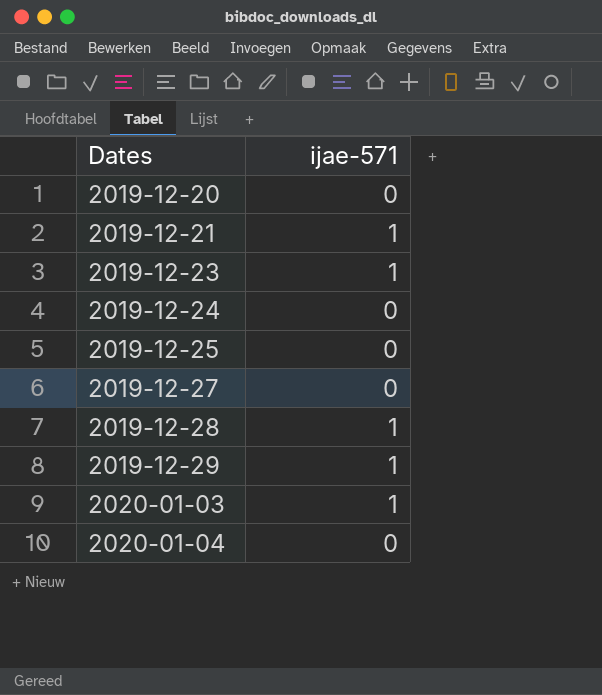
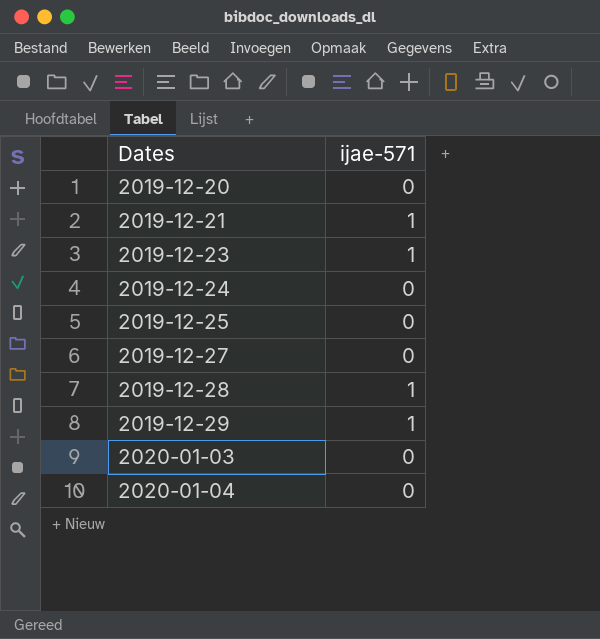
2020-01-03 | ijae-571: 1 -> 0

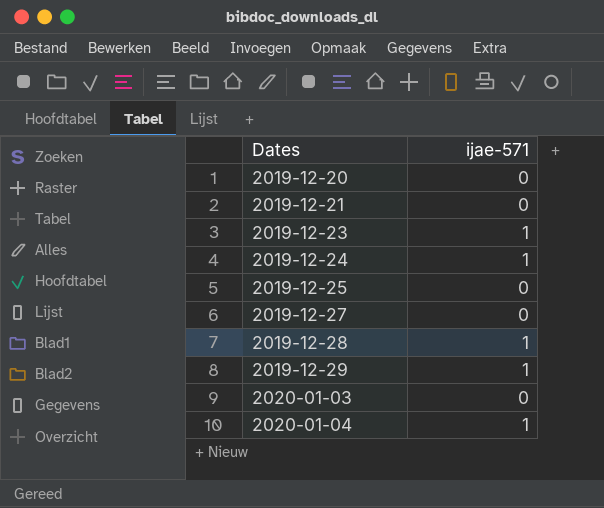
2019-12-21 | ijae-571: 1 -> 0
2019-12-24 | ijae-571: 0 -> 1
2020-01-04 | ijae-571: 0 -> 1

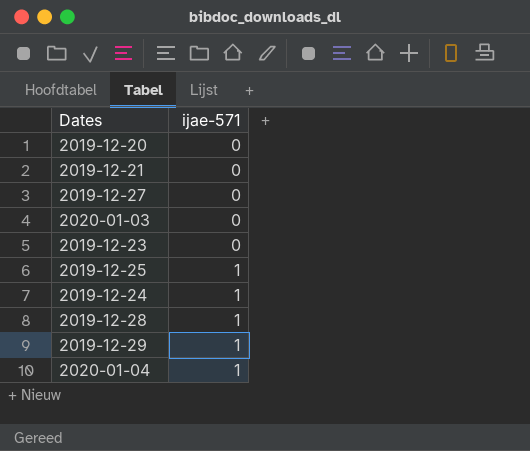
row order: Dates ascending -> ijae-571 ascending
2019-12-23 | ijae-571: 1 -> 0
2019-12-25 | ijae-571: 0 -> 1

